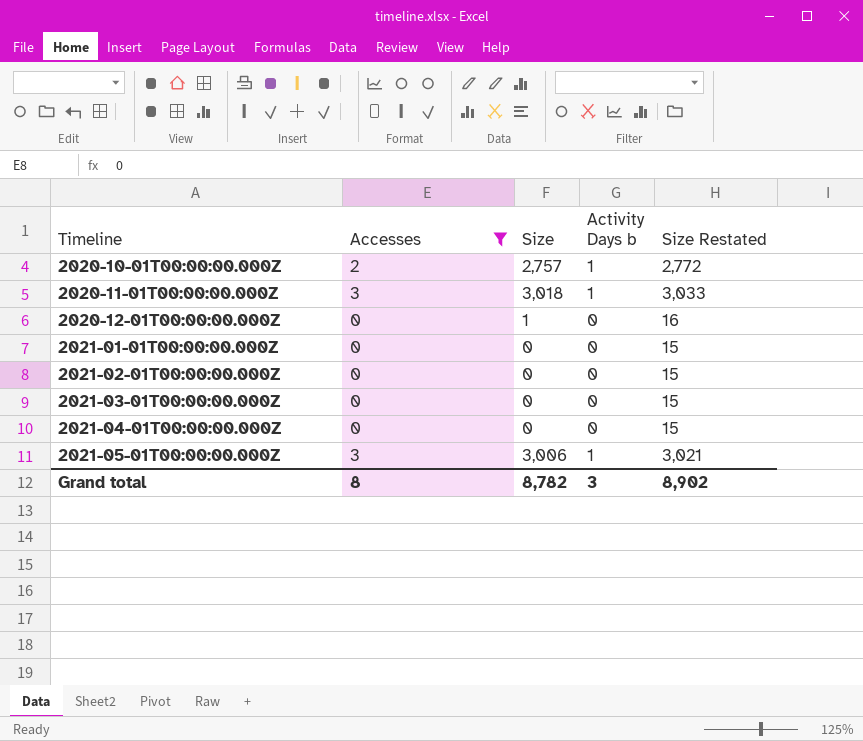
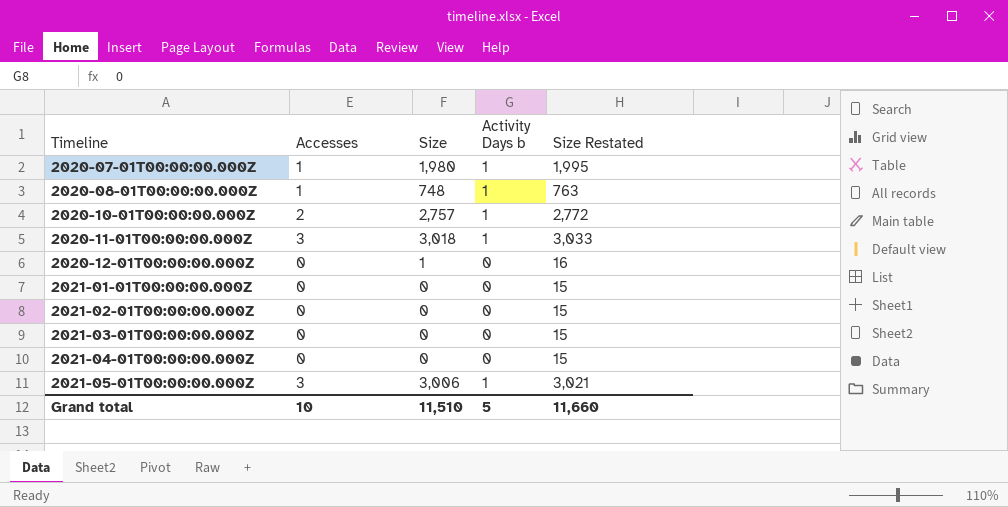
filter: Accesses != 1 -> none
Grand total | Accesses: 8 -> 10
Grand total | Size: 8,782 -> 11,510
Grand total | Activity Days b: 3 -> 5
Grand total | Size Restated: 8,902 -> 11,660

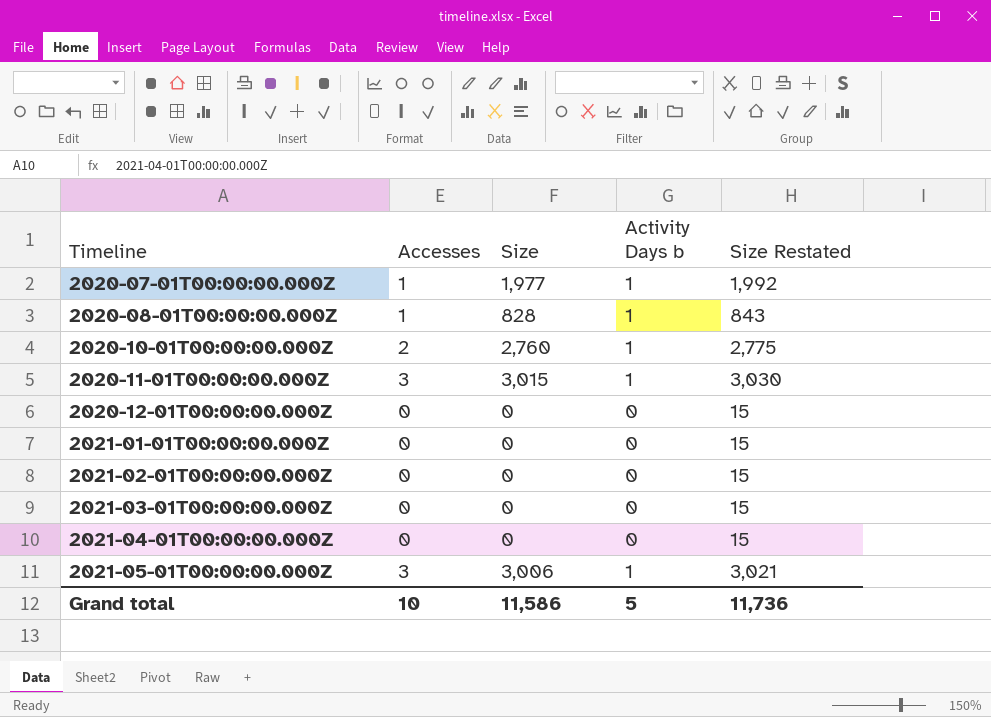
2020-07-01T00:00:00.000Z | Size: 1,980 -> 1,977
2020-07-01T00:00:00.000Z | Size Restated: 1,995 -> 1,992
2020-08-01T00:00:00.000Z | Size: 748 -> 828
2020-08-01T00:00:00.000Z | Size Restated: 763 -> 843
2020-10-01T00:00:00.000Z | Size: 2,757 -> 2,760
2020-10-01T00:00:00.000Z | Size Restated: 2,772 -> 2,775
2020-11-01T00:00:00.000Z | Size: 3,018 -> 3,015
2020-11-01T00:00:00.000Z | Size Restated: 3,033 -> 3,030
2020-12-01T00:00:00.000Z | Size: 1 -> 0
2020-12-01T00:00:00.000Z | Size Restated: 16 -> 15
Grand total | Size: 11,510 -> 11,586
Grand total | Size Restated: 11,660 -> 11,736

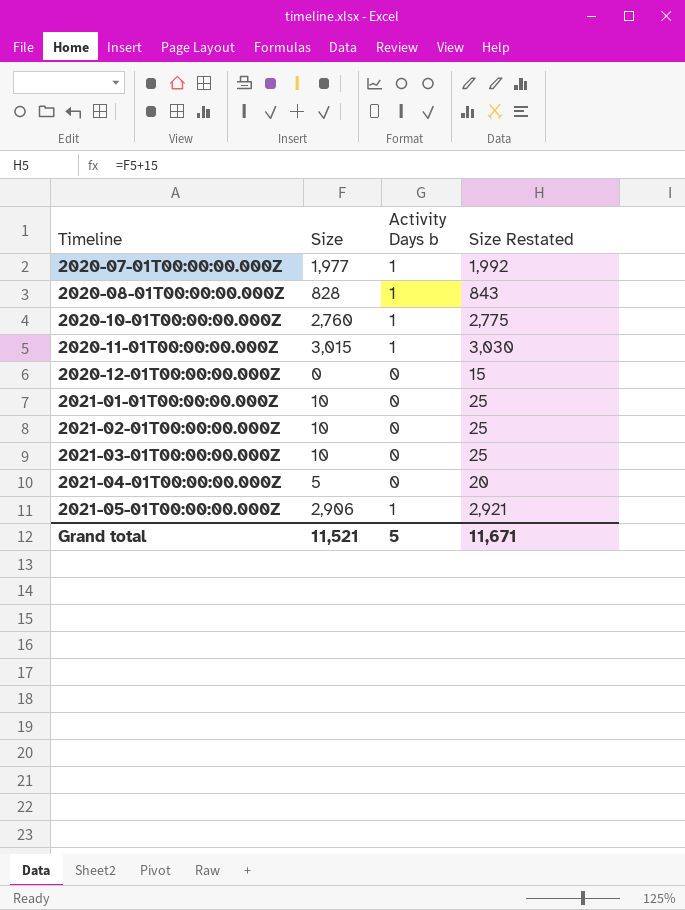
column Accesses | position: 2 -> none
2021-01-01T00:00:00.000Z | Size: 0 -> 10
2021-01-01T00:00:00.000Z | Size Restated: 15 -> 25
2021-02-01T00:00:00.000Z | Size: 0 -> 10
2021-02-01T00:00:00.000Z | Size Restated: 15 -> 25
2021-03-01T00:00:00.000Z | Size: 0 -> 10
2021-03-01T00:00:00.000Z | Size Restated: 15 -> 25
2021-04-01T00:00:00.000Z | Size: 0 -> 5
2021-04-01T00:00:00.000Z | Size Restated: 15 -> 20
2021-05-01T00:00:00.000Z | Size: 3,006 -> 2,906
2021-05-01T00:00:00.000Z | Size Restated: 3,021 -> 2,921
Grand total | Size: 11,586 -> 11,521
Grand total | Size Restated: 11,736 -> 11,671

